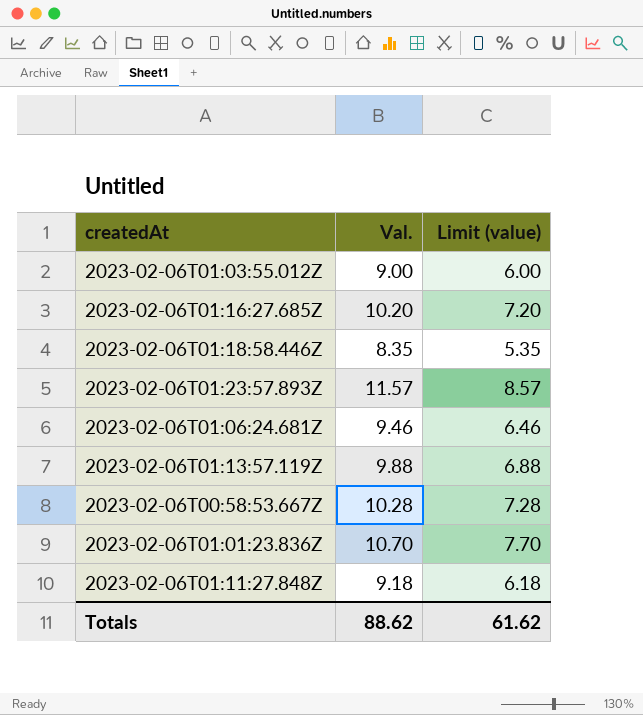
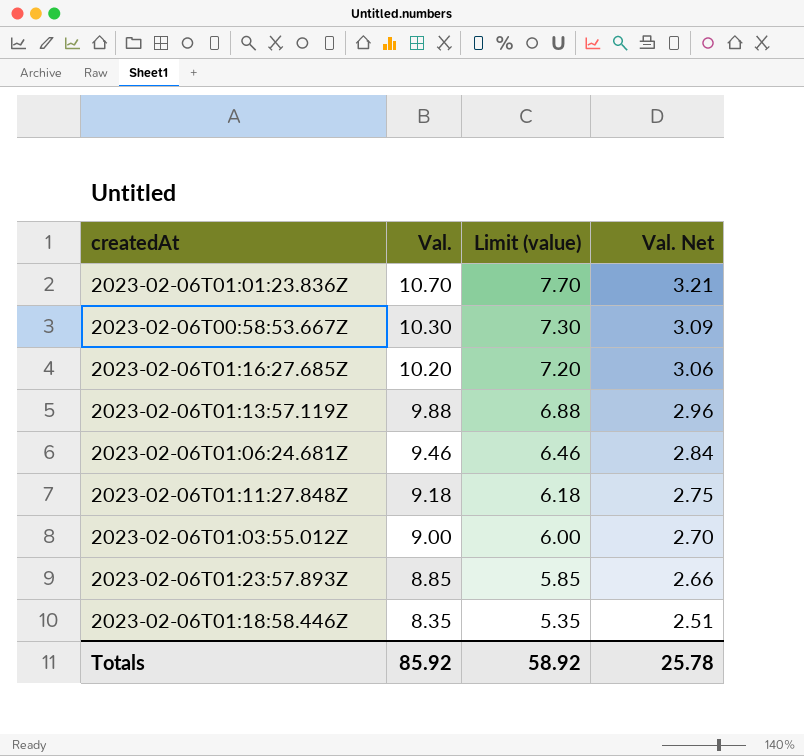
row order: none -> Val. descending
column Val. Net | formula: none -> [Val.] * 0.3
2023-02-06T00:58:53.667Z | Val.: 10.28 -> 10.30
2023-02-06T00:58:53.667Z | Limit (value): 7.28 -> 7.30
2023-02-06T01:23:57.893Z | Val.: 11.57 -> 8.85
2023-02-06T01:23:57.893Z | Limit (value): 8.57 -> 5.85
Totals | Val.: 88.62 -> 85.92
Totals | Limit (value): 61.62 -> 58.92

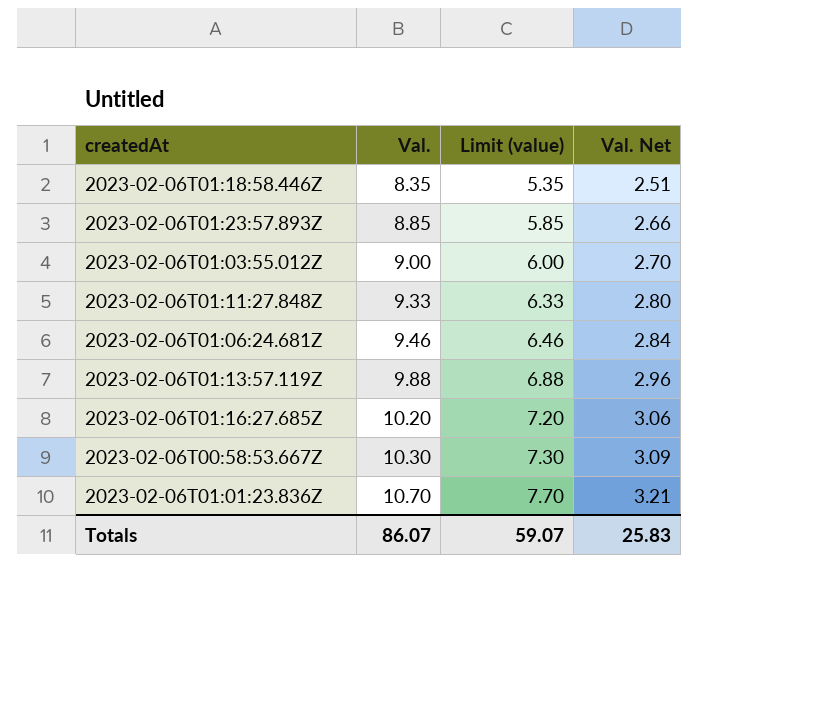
row order: Val. descending -> Val. ascending
2023-02-06T01:11:27.848Z | Val.: 9.18 -> 9.33
2023-02-06T01:11:27.848Z | Limit (value): 6.18 -> 6.33
2023-02-06T01:11:27.848Z | Val. Net: 2.75 -> 2.80
Totals | Val.: 85.92 -> 86.07
Totals | Limit (value): 58.92 -> 59.07
Totals | Val. Net: 25.78 -> 25.83

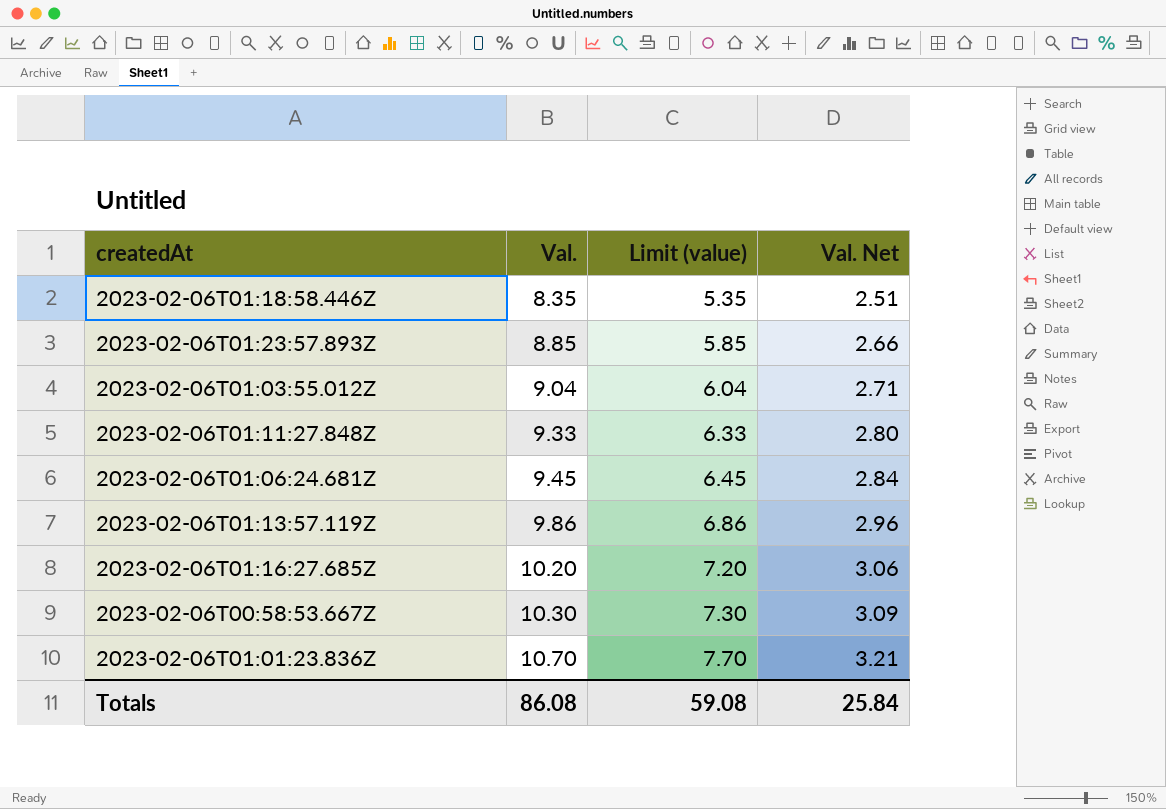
2023-02-06T01:03:55.012Z | Val.: 9.00 -> 9.04
2023-02-06T01:03:55.012Z | Limit (value): 6.00 -> 6.04
2023-02-06T01:03:55.012Z | Val. Net: 2.70 -> 2.71
2023-02-06T01:06:24.681Z | Val.: 9.46 -> 9.45
2023-02-06T01:06:24.681Z | Limit (value): 6.46 -> 6.45
2023-02-06T01:13:57.119Z | Val.: 9.88 -> 9.86
2023-02-06T01:13:57.119Z | Limit (value): 6.88 -> 6.86
Totals | Val.: 86.07 -> 86.08
Totals | Limit (value): 59.07 -> 59.08
Totals | Val. Net: 25.83 -> 25.84

